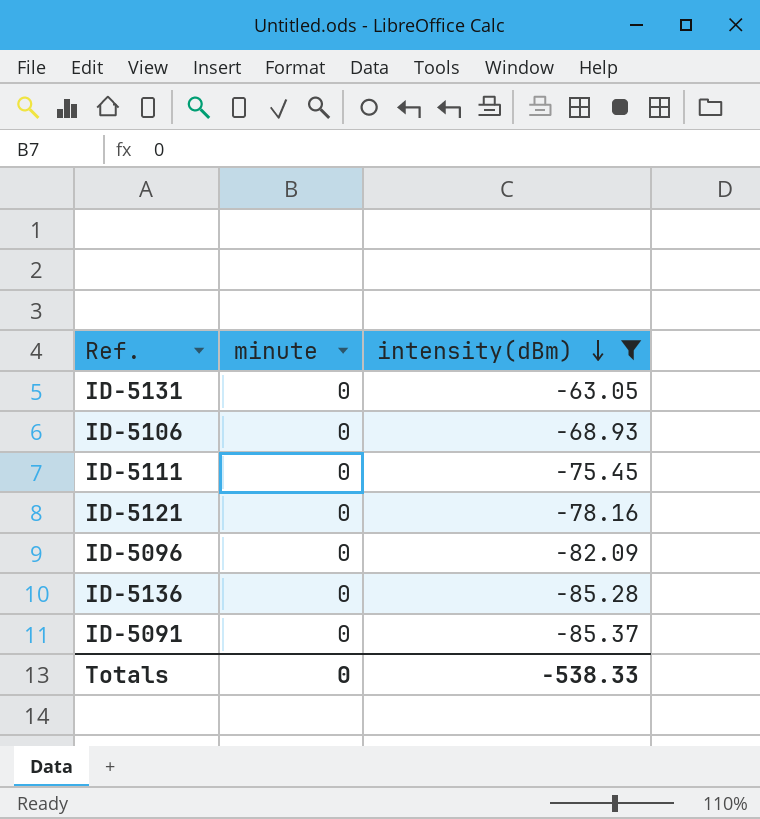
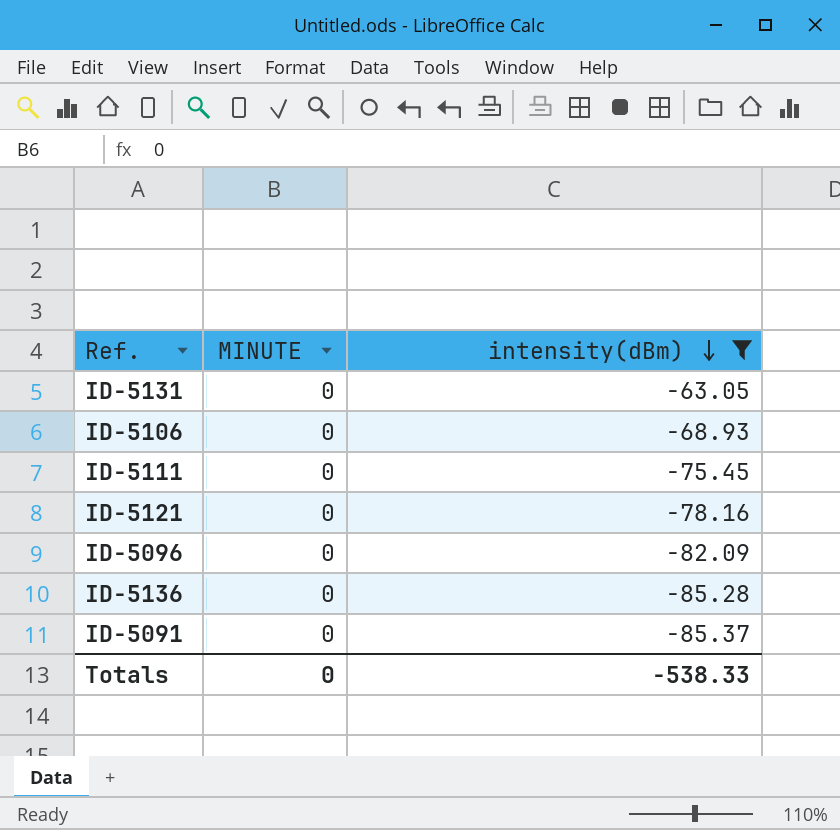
column name: minute -> MINUTE

